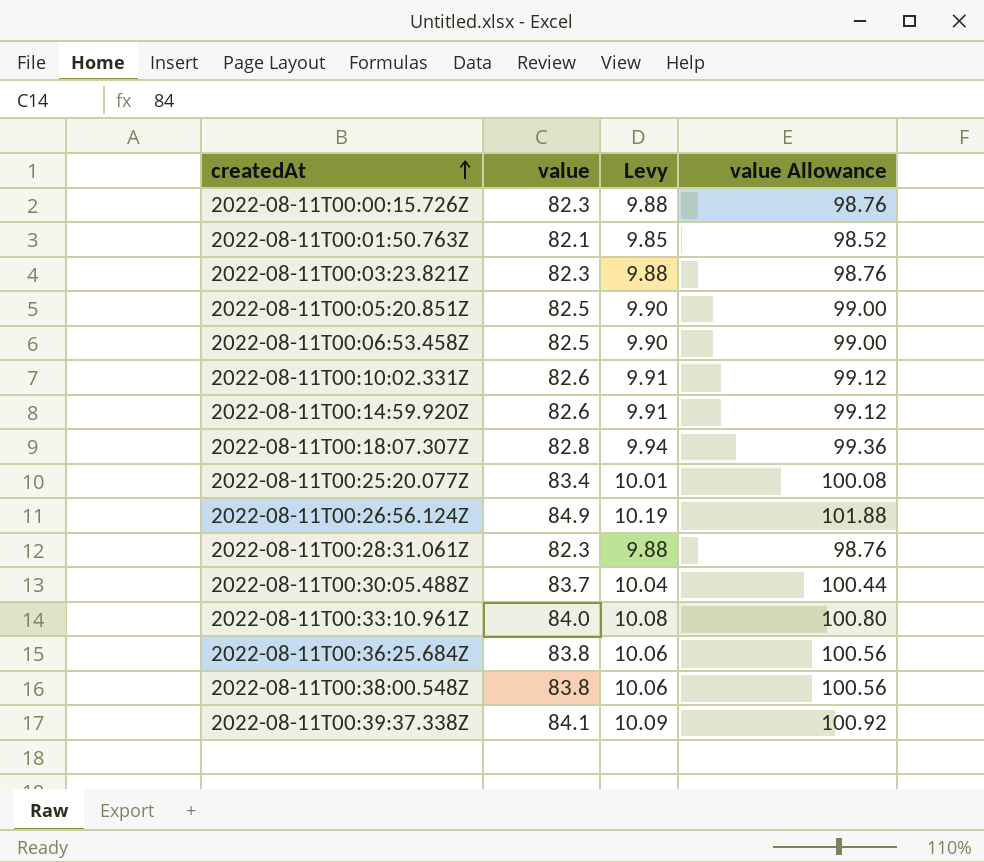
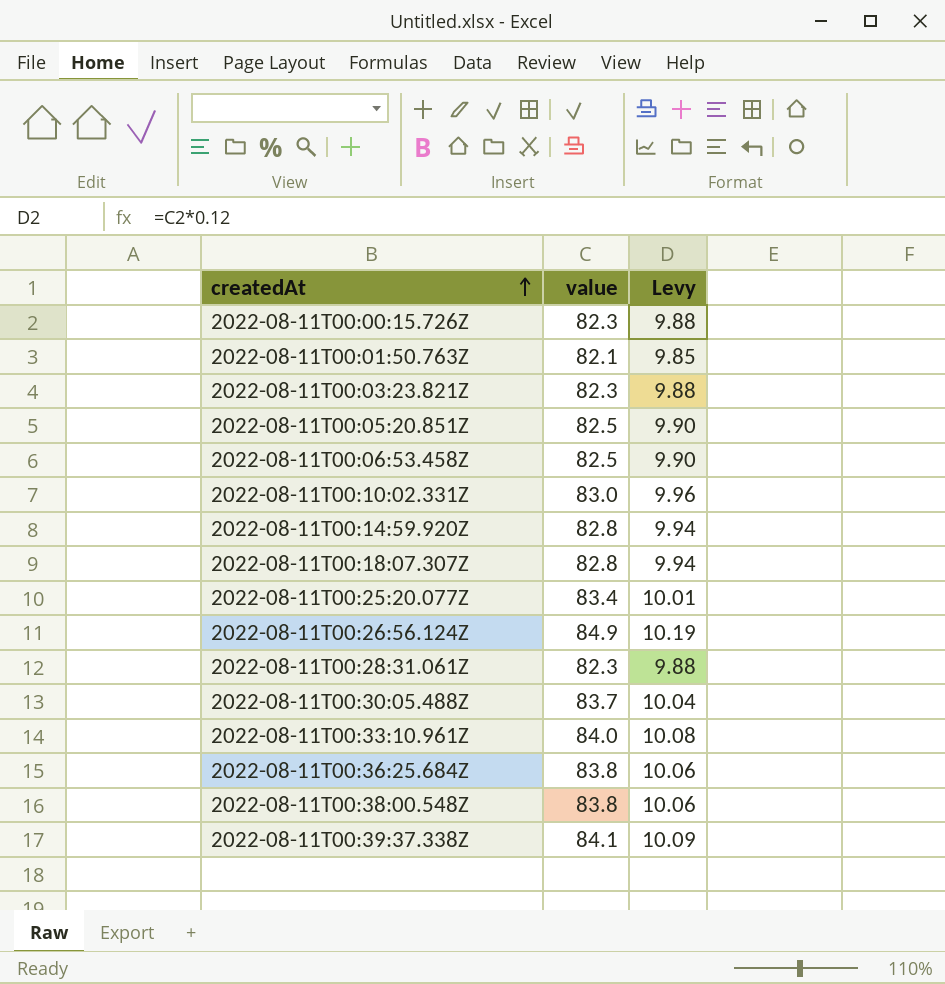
column value Allowance | formula: [value] * 1.2 -> none
2022-08-11T00:10:02.331Z | value: 82.6 -> 83.0
2022-08-11T00:10:02.331Z | Levy: 9.91 -> 9.96
2022-08-11T00:14:59.920Z | value: 82.6 -> 82.8
2022-08-11T00:14:59.920Z | Levy: 9.91 -> 9.94

